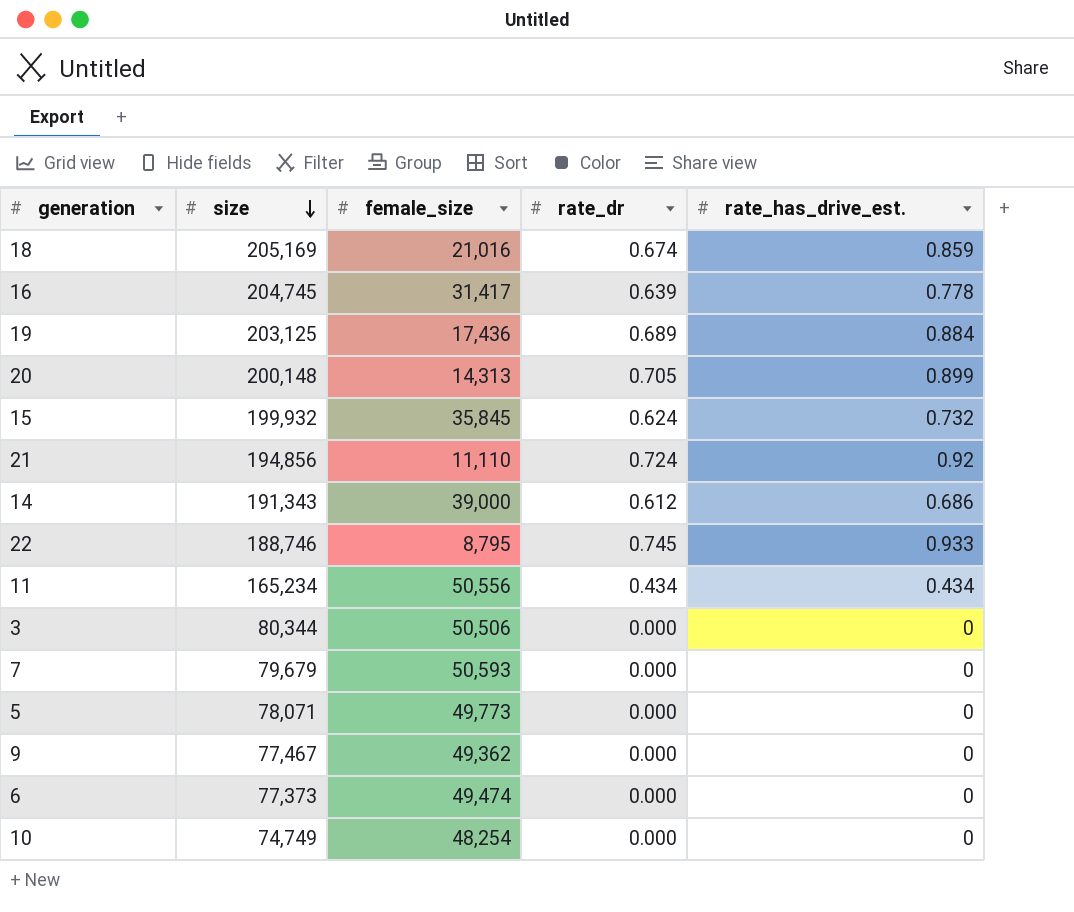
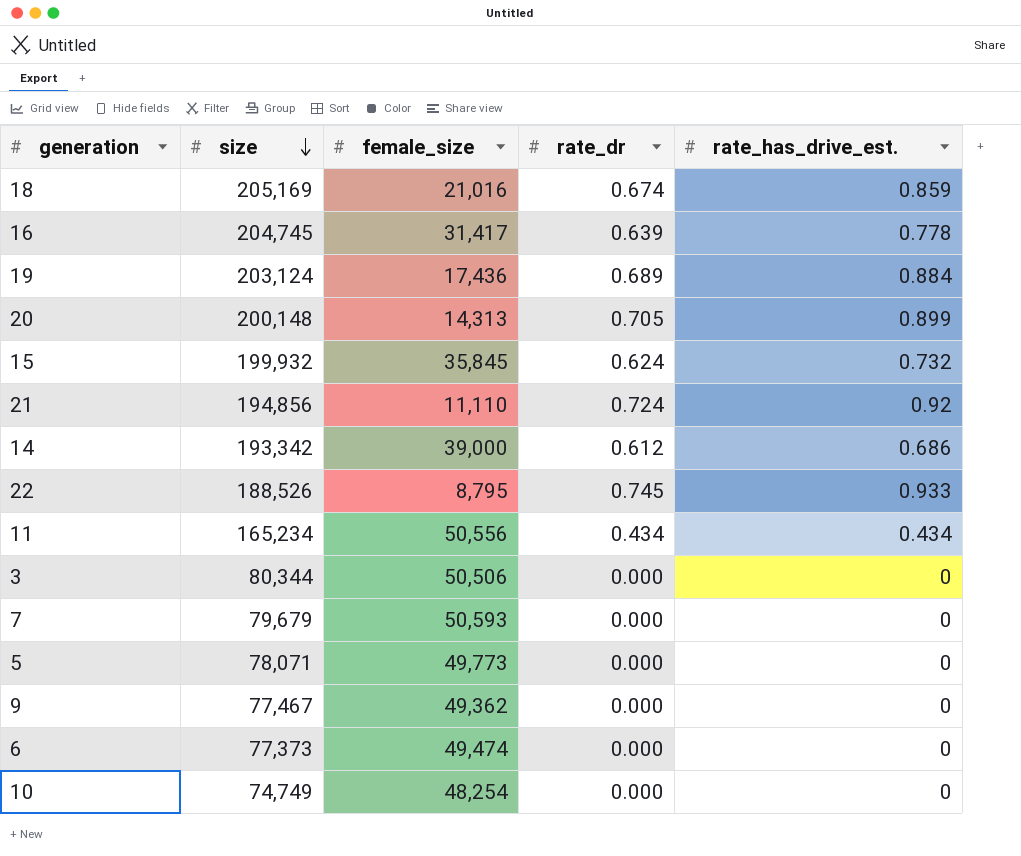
19 | size: 203,125 -> 203,124
14 | size: 191,343 -> 193,342
22 | size: 188,746 -> 188,526

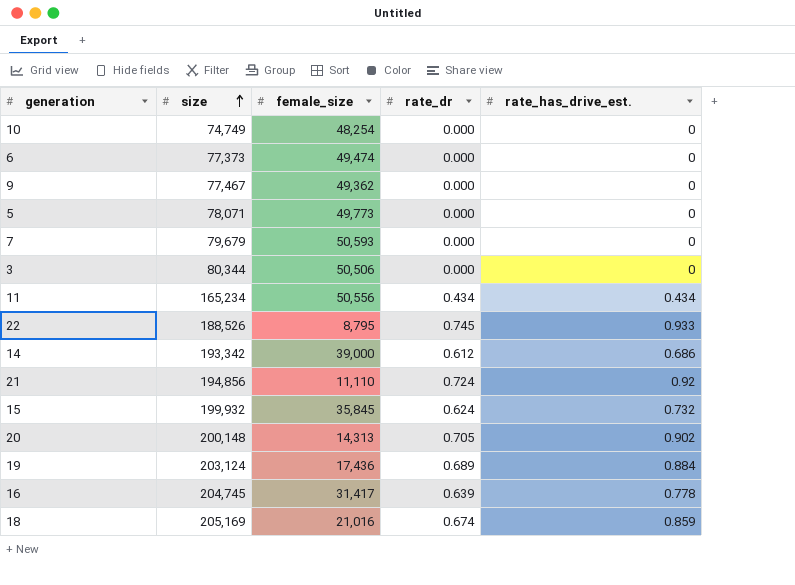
row order: size descending -> size ascending
20 | rate_has_drive_est.: 0.899 -> 0.902

